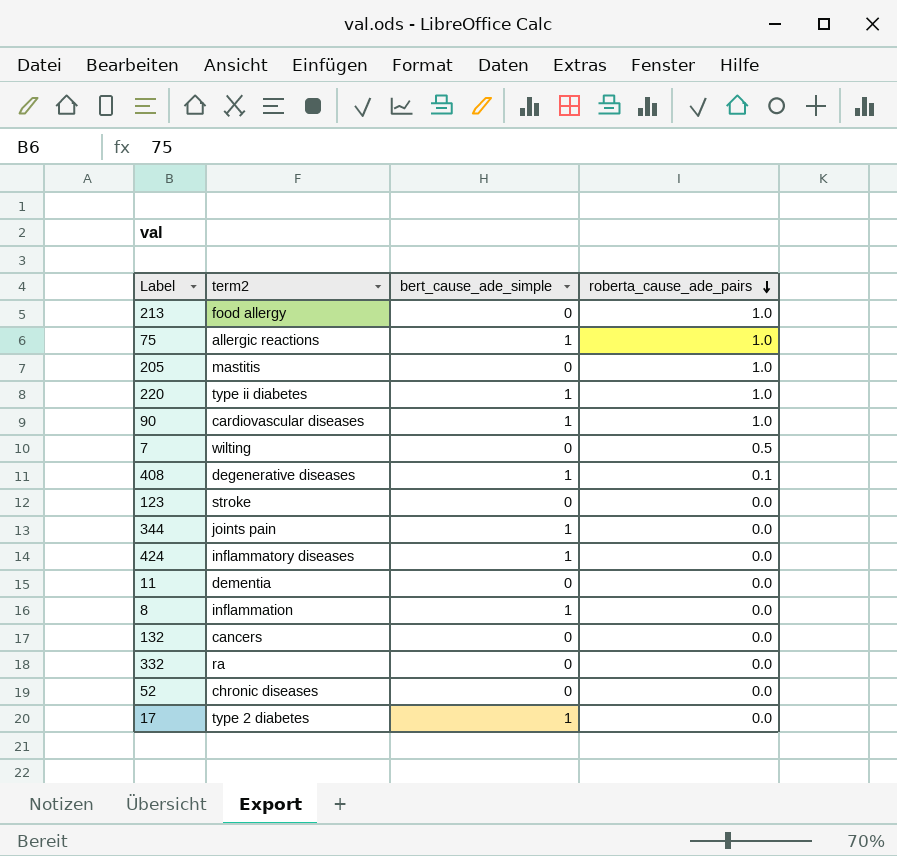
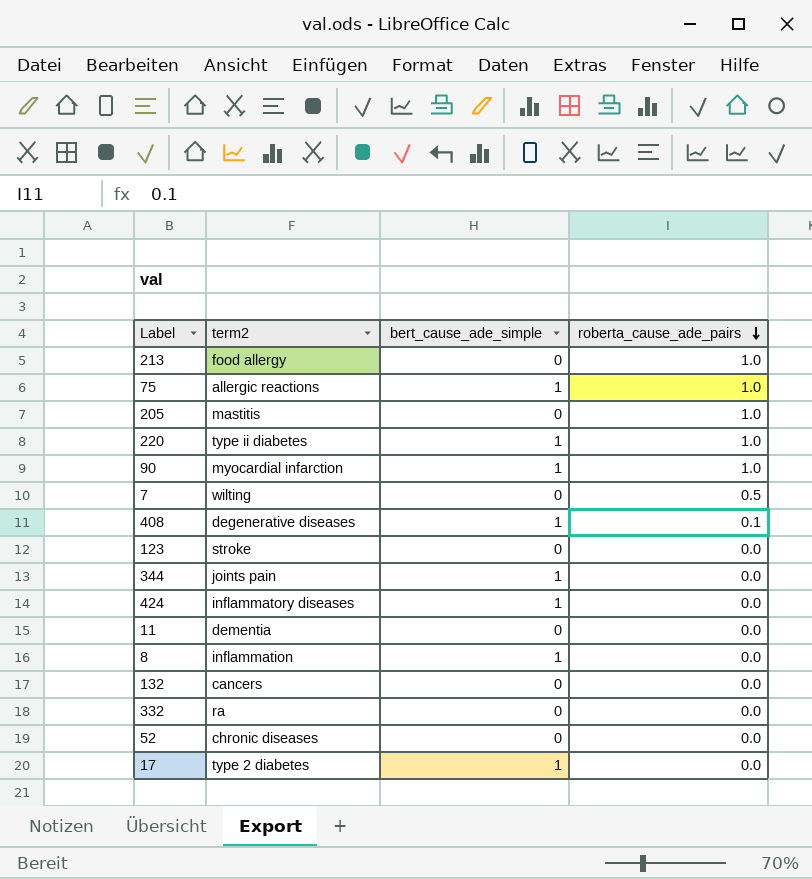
90 | term2: cardiovascular diseases -> myocardial infarction

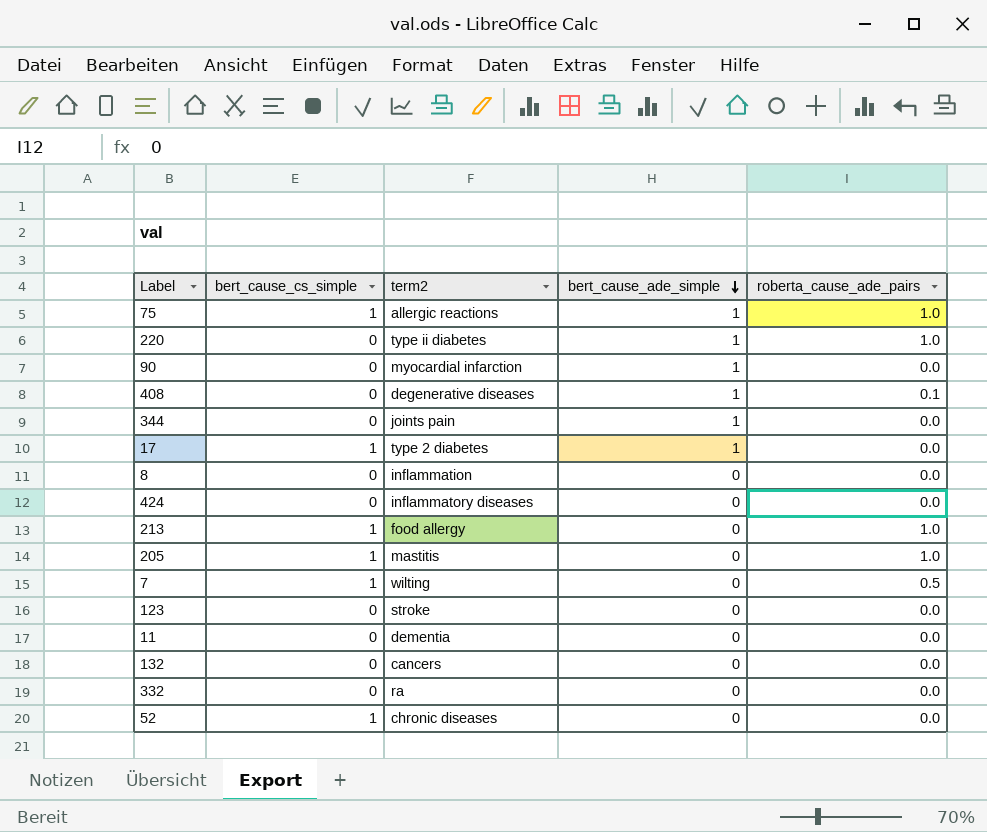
row order: roberta_cause_ade_pairs descending -> bert_cause_ade_simple descending
column bert_cause_cs_simple | position: none -> 2
90 | roberta_cause_ade_pairs: 1.0 -> 0.0
8 | bert_cause_ade_simple: 1 -> 0
424 | bert_cause_ade_simple: 1 -> 0

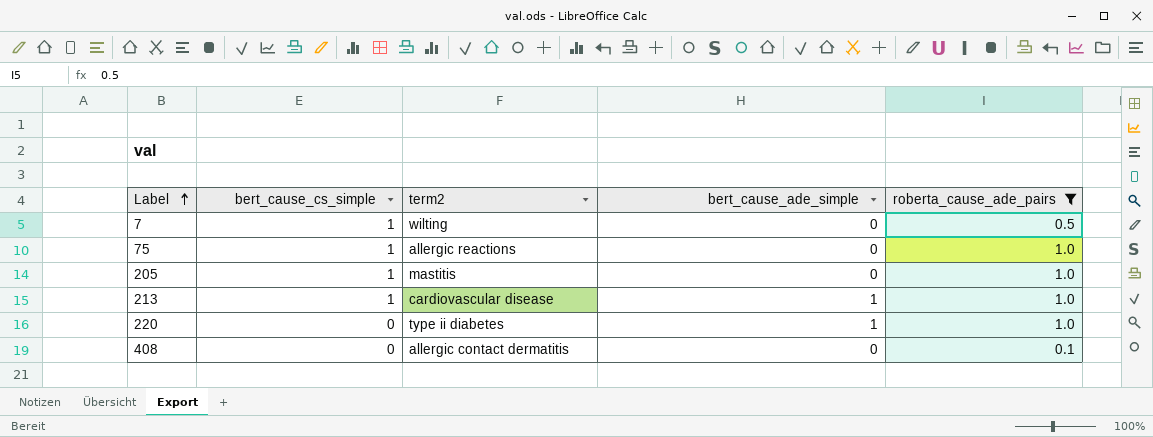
filter: none -> roberta_cause_ade_pairs != 0.0
row order: bert_cause_ade_simple descending -> Label ascending
75 | bert_cause_ade_simple: 1 -> 0
213 | term2: food allergy -> cardiovascular disease
213 | bert_cause_ade_simple: 0 -> 1
408 | term2: degenerative diseases -> allergic contact dermatitis
408 | bert_cause_ade_simple: 1 -> 0

